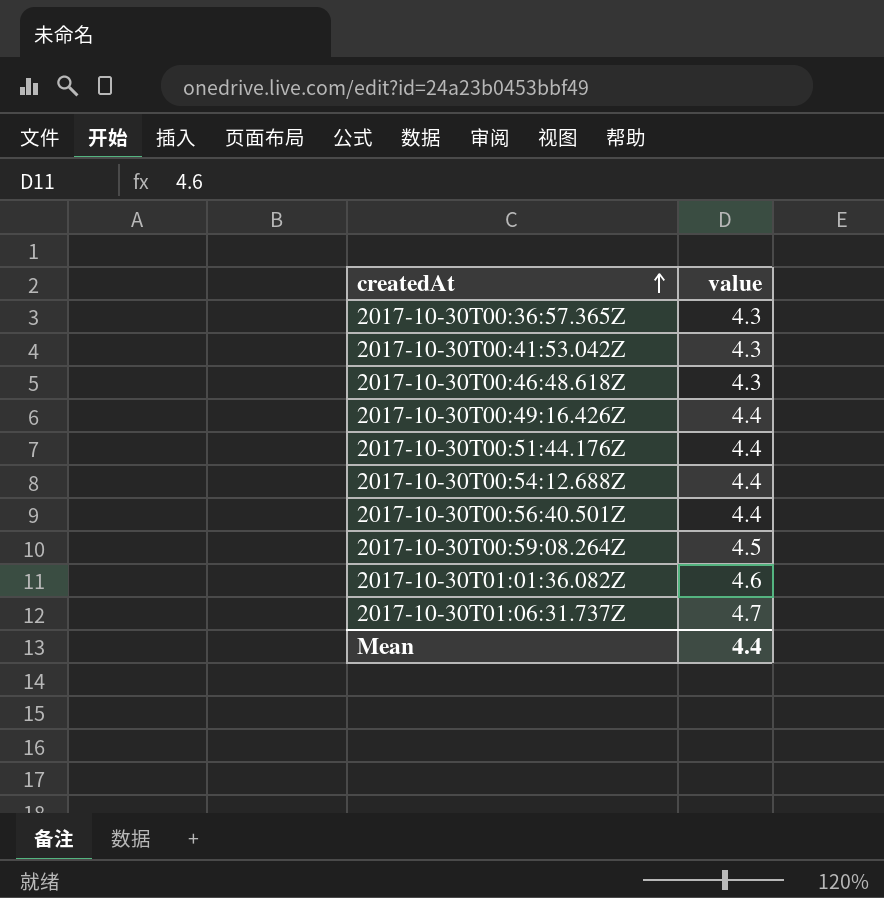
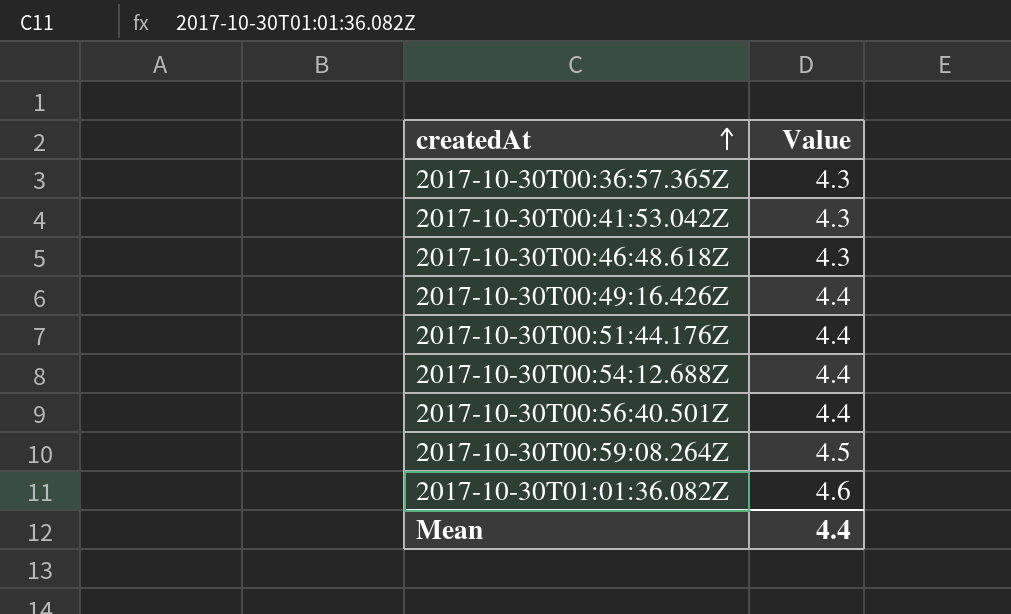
column name: value -> Value
row 2017-10-30T01:06:31.737Z: 4.7 -> none

